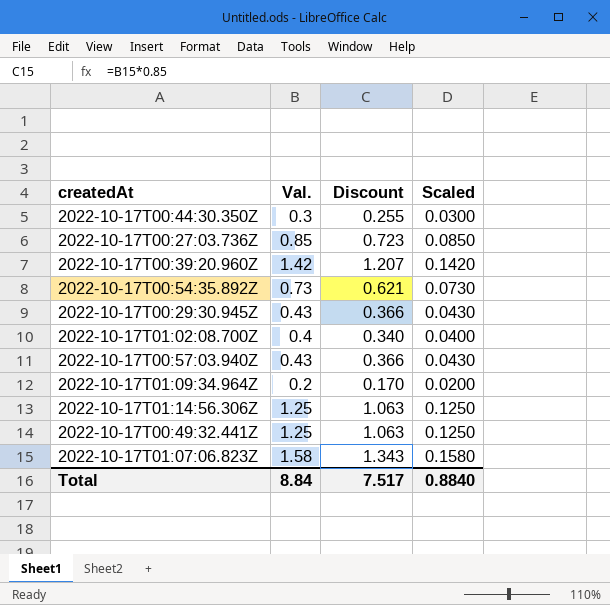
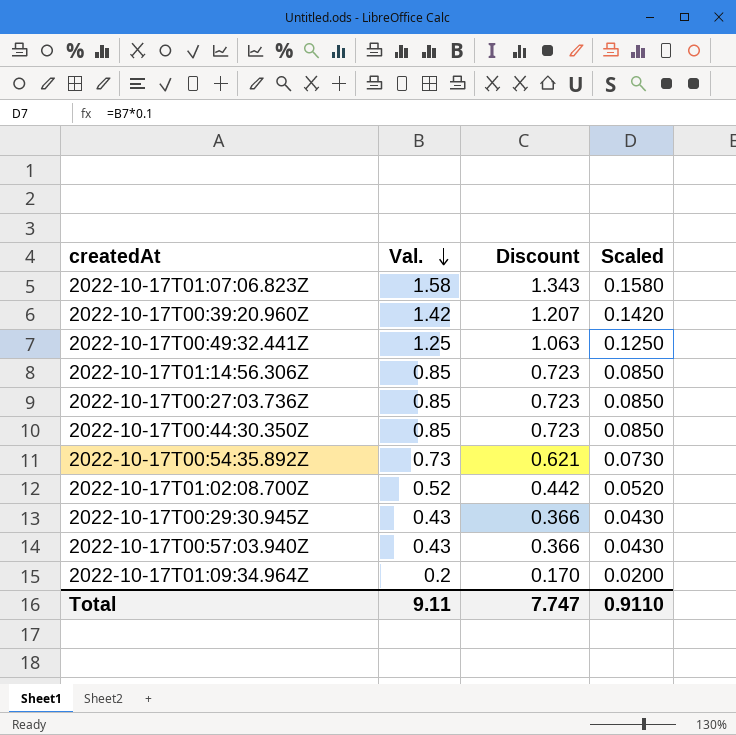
row order: none -> Val. descending
2022-10-17T01:14:56.306Z | Val.: 1.25 -> 0.85
2022-10-17T01:14:56.306Z | Discount: 1.063 -> 0.723
2022-10-17T01:14:56.306Z | Scaled: 0.1250 -> 0.0850
2022-10-17T00:44:30.350Z | Val.: 0.3 -> 0.85
2022-10-17T00:44:30.350Z | Discount: 0.255 -> 0.723
2022-10-17T00:44:30.350Z | Scaled: 0.0300 -> 0.0850
2022-10-17T01:02:08.700Z | Val.: 0.4 -> 0.52
2022-10-17T01:02:08.700Z | Discount: 0.340 -> 0.442
2022-10-17T01:02:08.700Z | Scaled: 0.0400 -> 0.0520
Total | Val.: 8.84 -> 9.11
Total | Discount: 7.517 -> 7.747
Total | Scaled: 0.8840 -> 0.9110

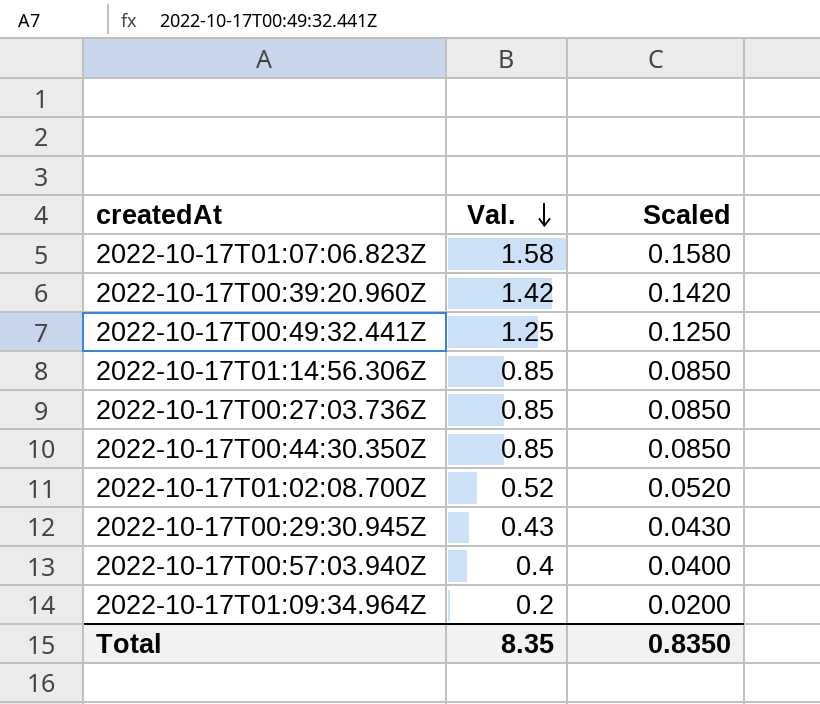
column Discount | formula: [Val.] * 0.85 -> none
row 2022-10-17T00:54:35.892Z: 0.73 | 0.621 | 0.0730 -> none
2022-10-17T00:57:03.940Z | Val.: 0.43 -> 0.4
2022-10-17T00:57:03.940Z | Scaled: 0.0430 -> 0.0400
Total | Val.: 9.11 -> 8.35
Total | Scaled: 0.9110 -> 0.8350

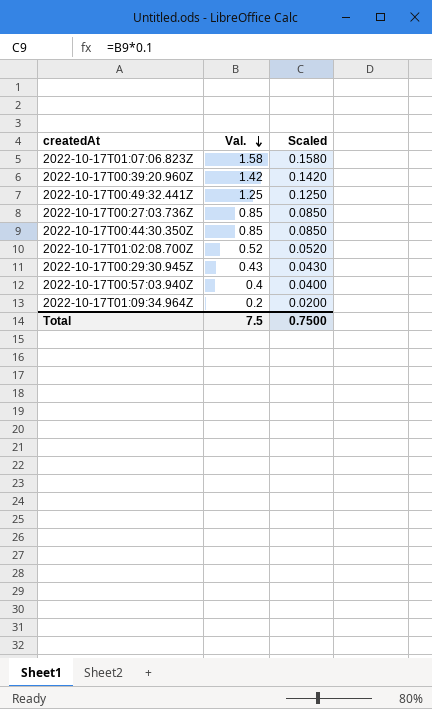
row 2022-10-17T01:14:56.306Z: 0.85 | 0.0850 -> none
Total | Val.: 8.35 -> 7.5
Total | Scaled: 0.8350 -> 0.7500

